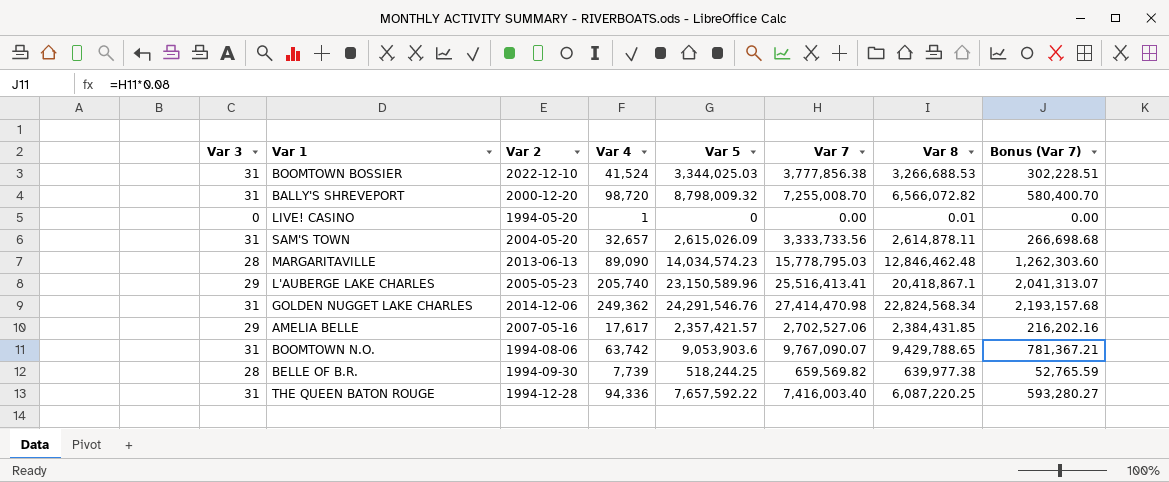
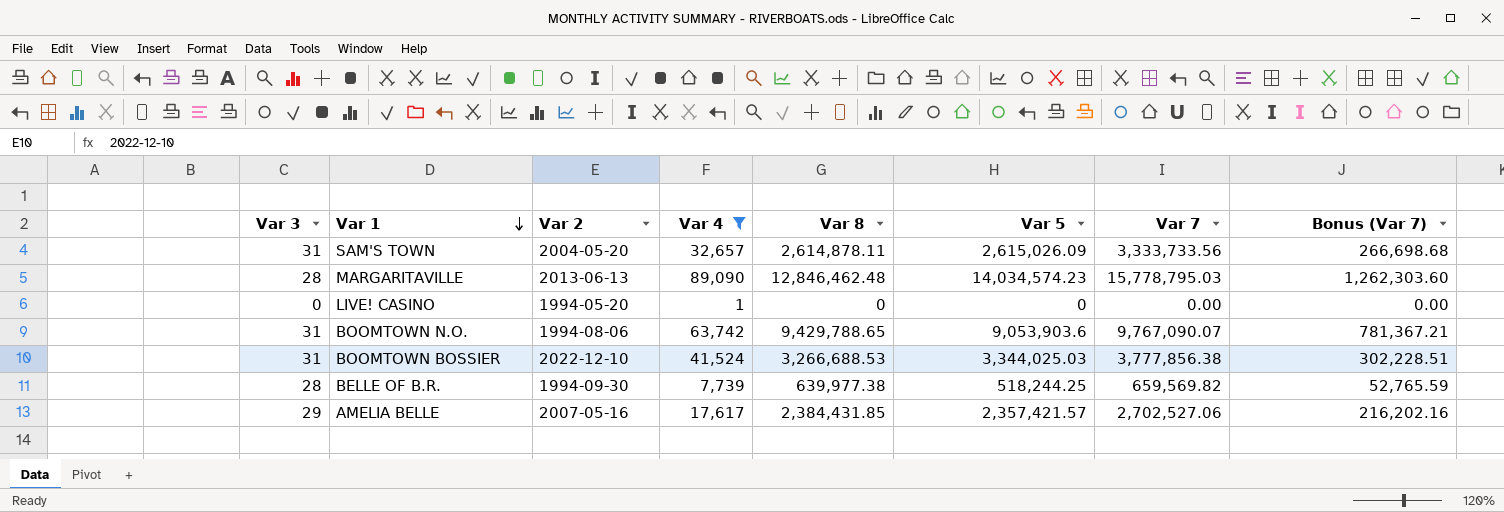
filter: none -> Var 4 <= 89,090
row order: none -> Var 1 descending
column Var 8 | position: 7 -> 5
LIVE! CASINO | Var 8: 0.01 -> 0

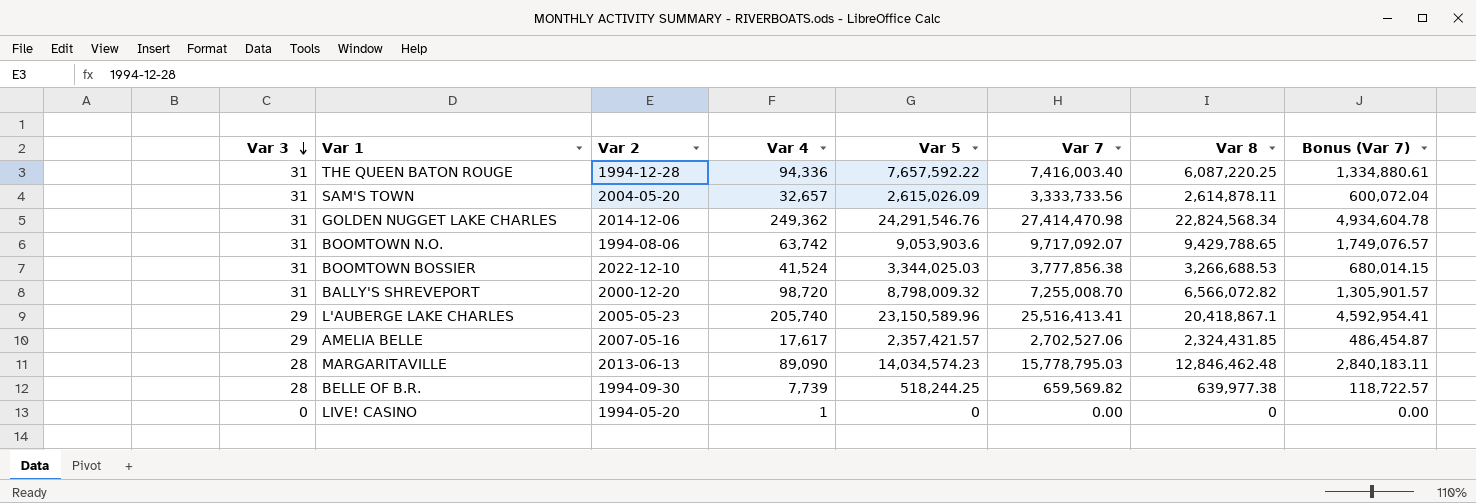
filter: Var 4 <= 89,090 -> none
row order: Var 1 descending -> Var 3 descending
column Var 8 | position: 5 -> 7
column Bonus (Var 7) | formula: [Var 7] * 0.08 -> [Var 7] * 0.18
BOOMTOWN N.O. | Var 7: 9,767,090.07 -> 9,717,092.07
AMELIA BELLE | Var 8: 2,384,431.85 -> 2,324,431.85

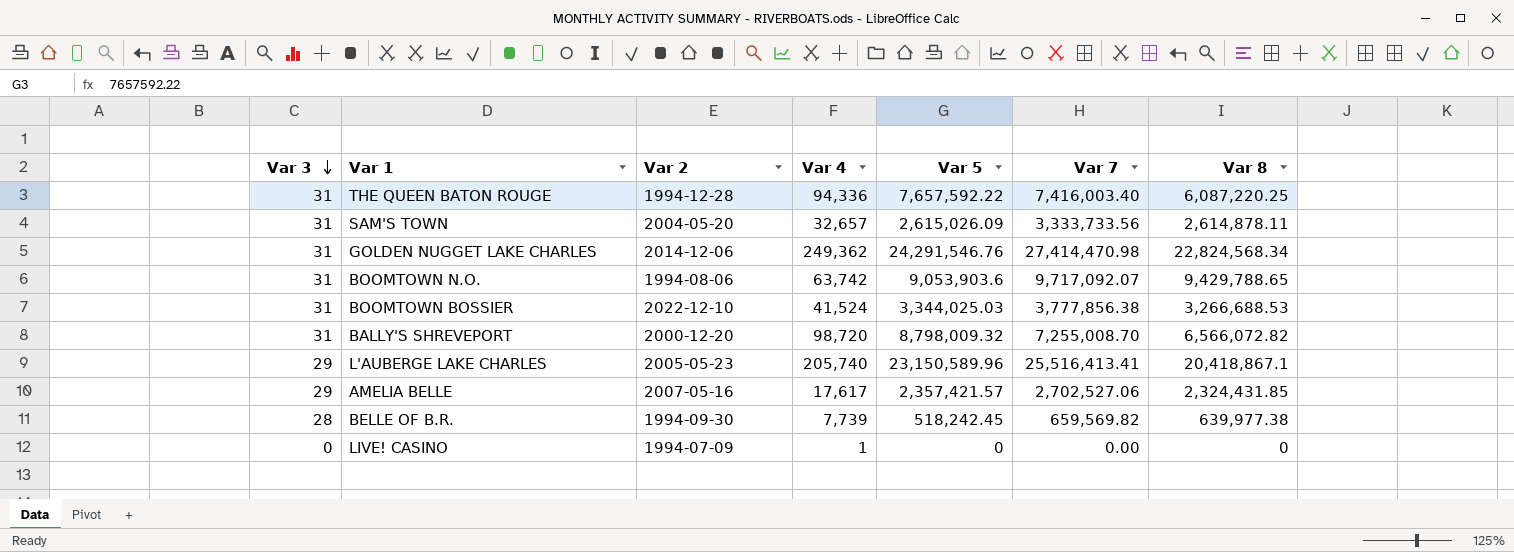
column Bonus (Var 7) | formula: [Var 7] * 0.18 -> none
row MARGARITAVILLE: 28 | 2013-06-13 | 89,090 | 14,034,574.23 | 15,778,795.03 | 12,846,462.48 | 2,840,183.11 -> none
BELLE OF B.R. | Var 5: 518,244.25 -> 518,242.45
LIVE! CASINO | Var 2: 1994-05-20 -> 1994-07-09

